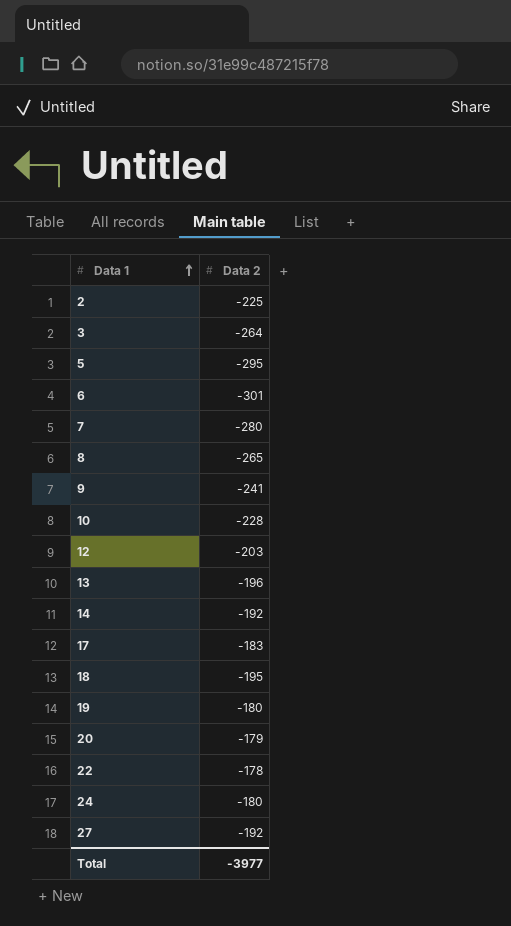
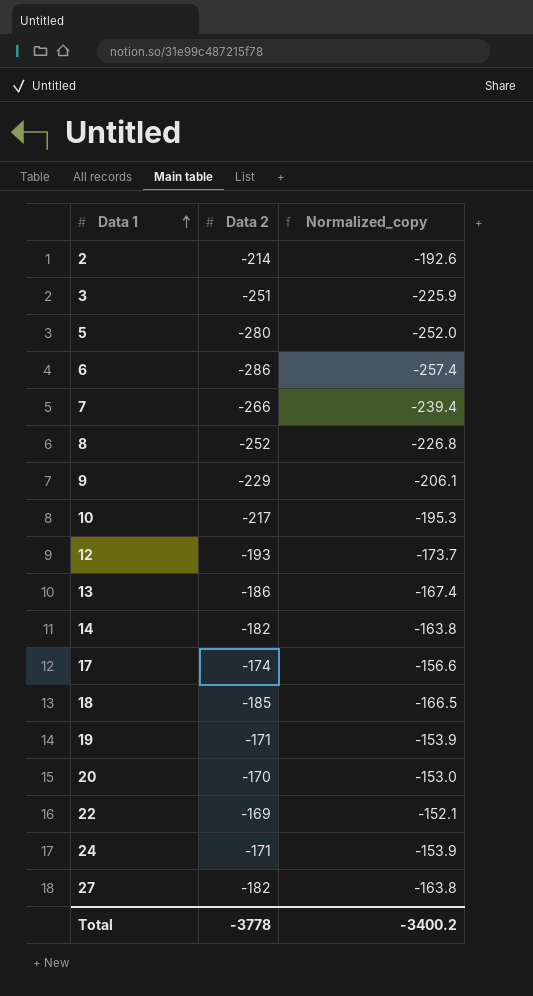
column Normalized_copy | formula: none -> [Data 2] * 0.9
2 | Data 2: -225 -> -214
3 | Data 2: -264 -> -251
5 | Data 2: -295 -> -280
6 | Data 2: -301 -> -286
7 | Data 2: -280 -> -266
8 | Data 2: -265 -> -252
9 | Data 2: -241 -> -229
10 | Data 2: -228 -> -217
12 | Data 2: -203 -> -193
13 | Data 2: -196 -> -186
14 | Data 2: -192 -> -182
17 | Data 2: -183 -> -174
18 | Data 2: -195 -> -185
19 | Data 2: -180 -> -171
20 | Data 2: -179 -> -170
22 | Data 2: -178 -> -169
24 | Data 2: -180 -> -171
27 | Data 2: -192 -> -182
Total | Data 2: -3977 -> -3778

